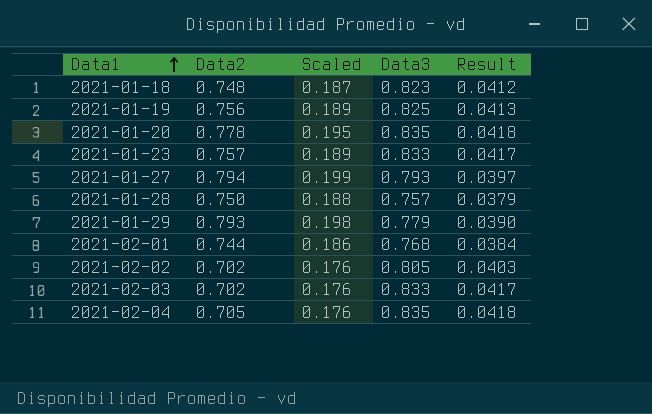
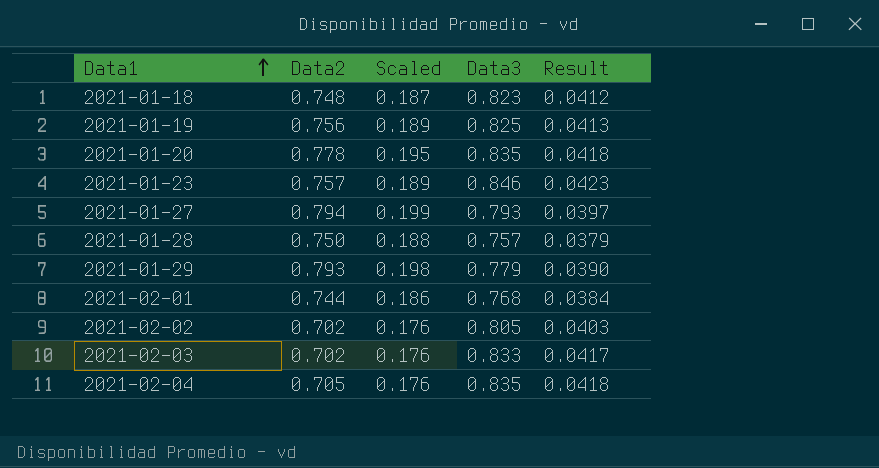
2021-01-23 | Data3: 0.833 -> 0.846
2021-01-23 | Result: 0.0417 -> 0.0423

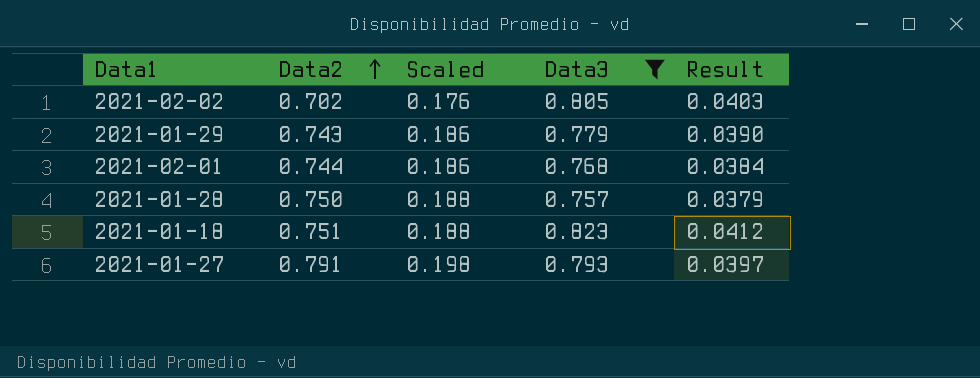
filter: none -> Data3 <= 0.823
row order: Data1 ascending -> Data2 ascending
2021-01-29 | Data2: 0.793 -> 0.743
2021-01-29 | Scaled: 0.198 -> 0.186
2021-01-18 | Data2: 0.748 -> 0.751
2021-01-18 | Scaled: 0.187 -> 0.188
2021-01-27 | Data2: 0.794 -> 0.791
2021-01-27 | Scaled: 0.199 -> 0.198

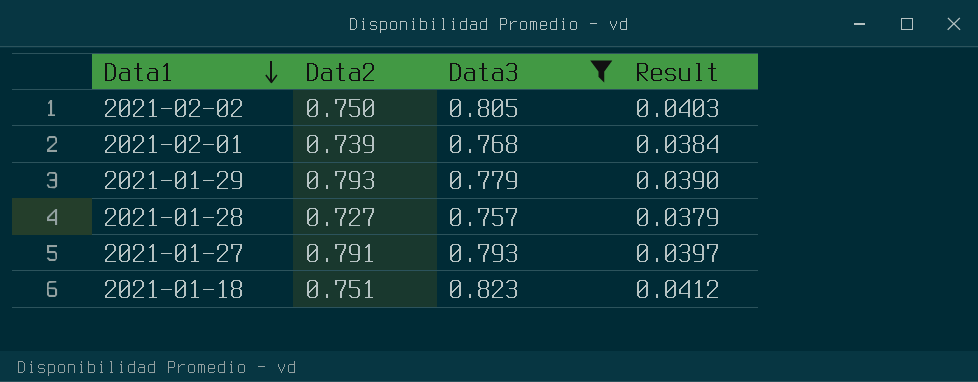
row order: Data2 ascending -> Data1 descending
column Scaled | formula: [Data2] * 0.25 -> none
2021-02-02 | Data2: 0.702 -> 0.750
2021-02-01 | Data2: 0.744 -> 0.739
2021-01-29 | Data2: 0.743 -> 0.793
2021-01-28 | Data2: 0.750 -> 0.727

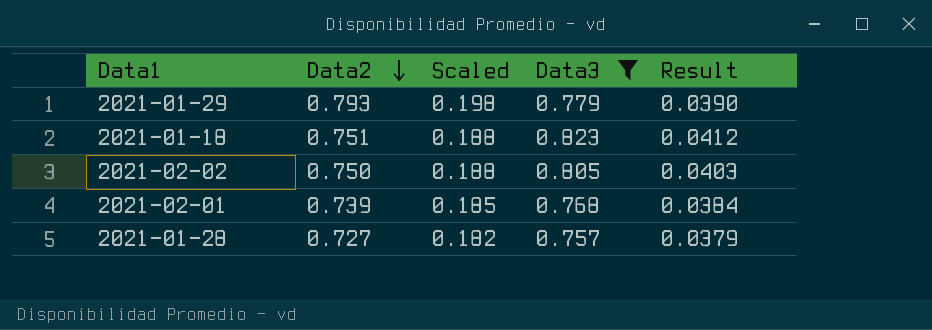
row order: Data1 descending -> Data2 descending
column Scaled | formula: none -> [Data2] * 0.25
row 2021-01-27: 0.791 | 0.793 | 0.0397 -> none

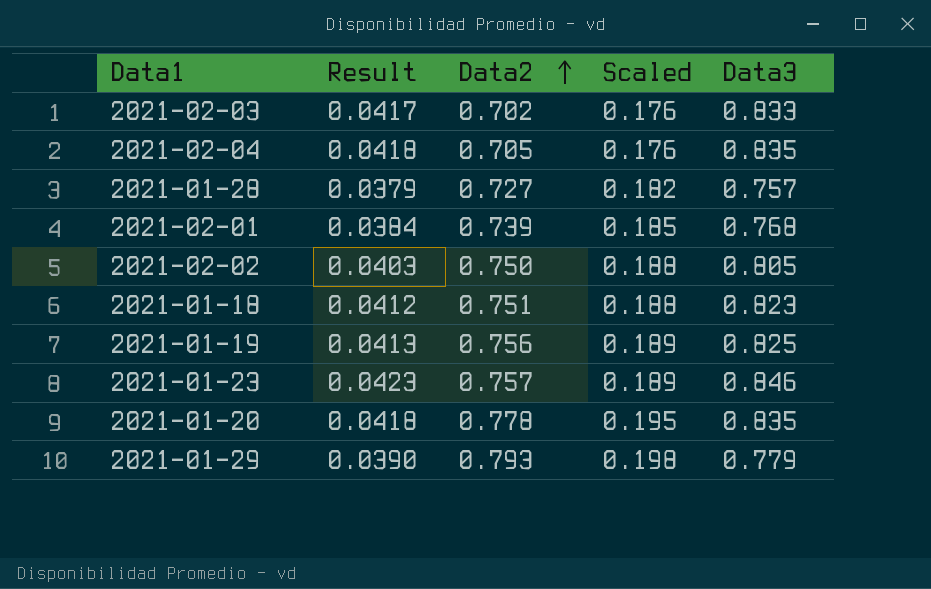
filter: Data3 <= 0.823 -> none
row order: Data2 descending -> Data2 ascending
column Result | position: 5 -> 2

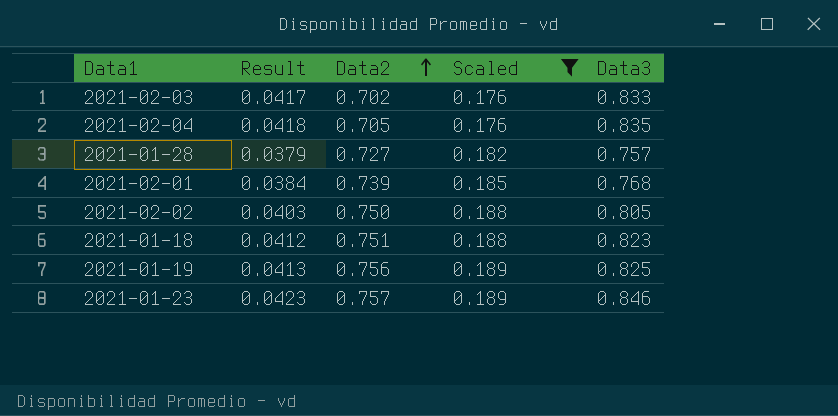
filter: none -> Scaled <= 0.189

